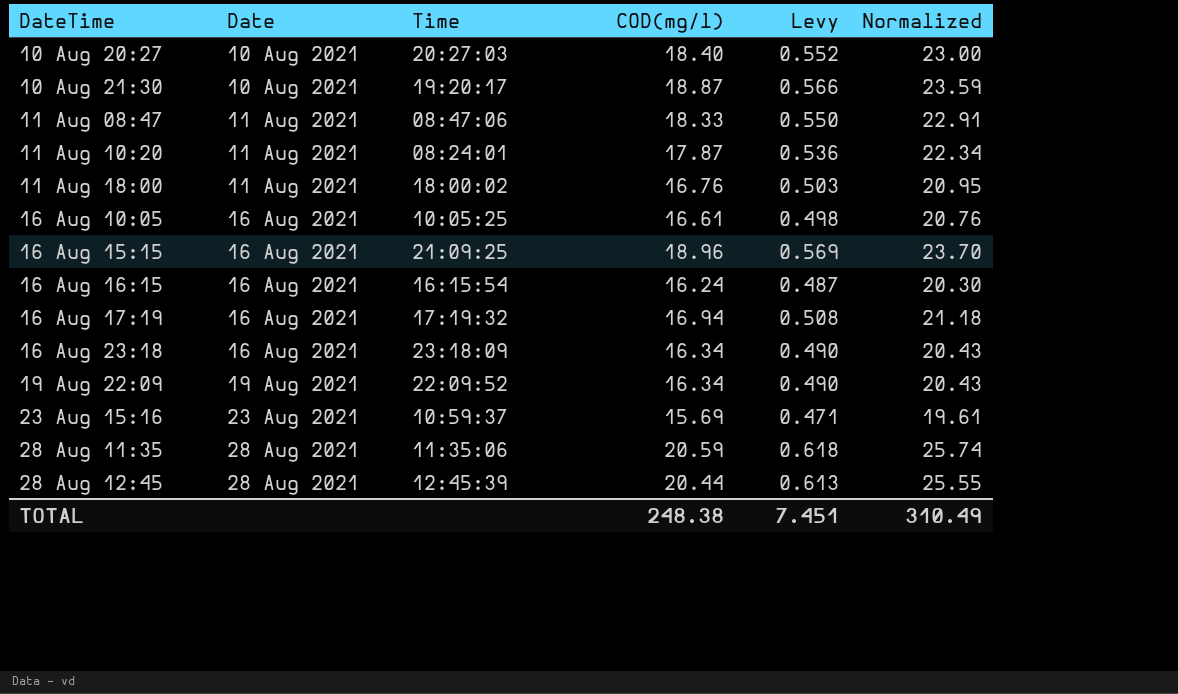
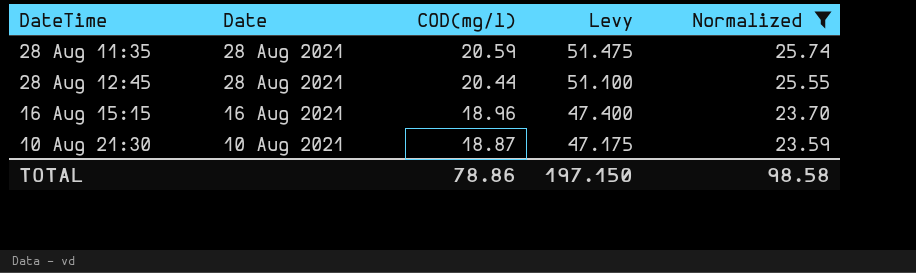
filter: none -> Normalized >= 23.59
row order: DateTime ascending -> Date descending
column Time | position: 3 -> none
column Levy | formula: [COD(mg/l)] * 0.03 -> [COD(mg/l)] * 2.5
TOTAL | COD(mg/l): 248.38 -> 78.86
TOTAL | Levy: 7.451 -> 197.150
TOTAL | Normalized: 310.49 -> 98.58

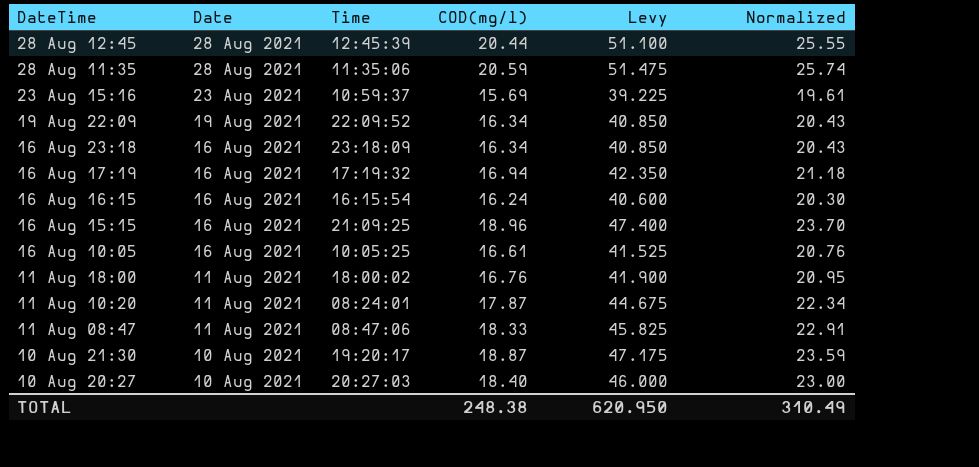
filter: Normalized >= 23.59 -> none
row order: Date descending -> DateTime descending
column Time | position: none -> 3
TOTAL | COD(mg/l): 78.86 -> 248.38
TOTAL | Levy: 197.150 -> 620.950
TOTAL | Normalized: 98.58 -> 310.49

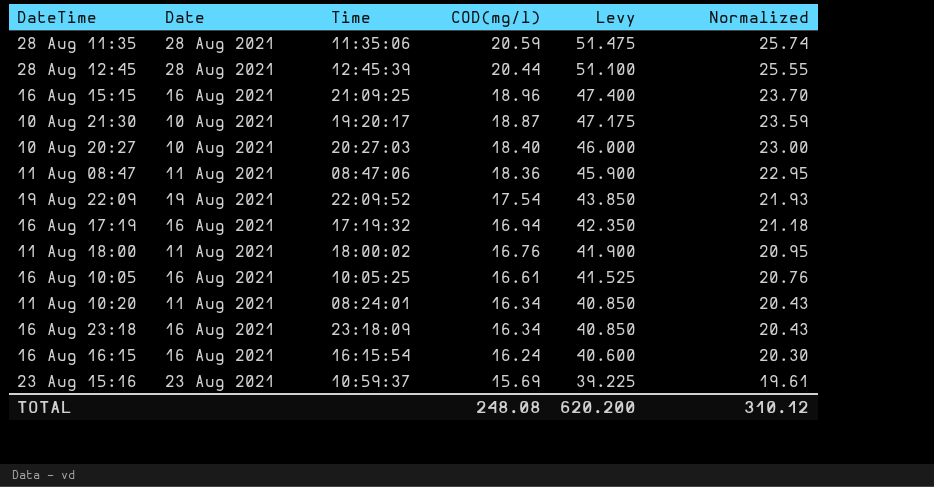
row order: DateTime descending -> COD(mg/l) descending
11 Aug 08:47 | COD(mg/l): 18.33 -> 18.36
11 Aug 08:47 | Levy: 45.825 -> 45.900
11 Aug 08:47 | Normalized: 22.91 -> 22.95
19 Aug 22:09 | COD(mg/l): 16.34 -> 17.54
19 Aug 22:09 | Levy: 40.850 -> 43.850
19 Aug 22:09 | Normalized: 20.43 -> 21.93
11 Aug 10:20 | COD(mg/l): 17.87 -> 16.34
11 Aug 10:20 | Levy: 44.675 -> 40.850
11 Aug 10:20 | Normalized: 22.34 -> 20.43
TOTAL | COD(mg/l): 248.38 -> 248.08
TOTAL | Levy: 620.950 -> 620.200
TOTAL | Normalized: 310.49 -> 310.12

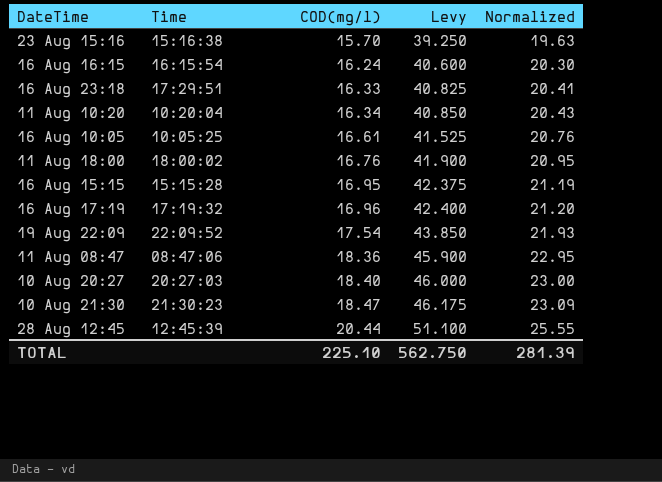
row order: COD(mg/l) descending -> COD(mg/l) ascending
column Date | position: 2 -> none
row 28 Aug 11:35: 28 Aug 2021 | 11:35:06 | 20.59 | 51.475 | 25.74 -> none
23 Aug 15:16 | Time: 10:59:37 -> 15:16:38
23 Aug 15:16 | COD(mg/l): 15.69 -> 15.70
23 Aug 15:16 | Levy: 39.225 -> 39.250
23 Aug 15:16 | Normalized: 19.61 -> 19.63
16 Aug 23:18 | Time: 23:18:09 -> 17:29:51
16 Aug 23:18 | COD(mg/l): 16.34 -> 16.33
16 Aug 23:18 | Levy: 40.850 -> 40.825
16 Aug 23:18 | Normalized: 20.43 -> 20.41
11 Aug 10:20 | Time: 08:24:01 -> 10:20:04
16 Aug 15:15 | Time: 21:09:25 -> 15:15:28
16 Aug 15:15 | COD(mg/l): 18.96 -> 16.95
16 Aug 15:15 | Levy: 47.400 -> 42.375
16 Aug 15:15 | Normalized: 23.70 -> 21.19
16 Aug 17:19 | COD(mg/l): 16.94 -> 16.96
16 Aug 17:19 | Levy: 42.350 -> 42.400
16 Aug 17:19 | Normalized: 21.18 -> 21.20
10 Aug 21:30 | Time: 19:20:17 -> 21:30:23
10 Aug 21:30 | COD(mg/l): 18.87 -> 18.47
10 Aug 21:30 | Levy: 47.175 -> 46.175
10 Aug 21:30 | Normalized: 23.59 -> 23.09
TOTAL | COD(mg/l): 248.08 -> 225.10
TOTAL | Levy: 620.200 -> 562.750
TOTAL | Normalized: 310.12 -> 281.39

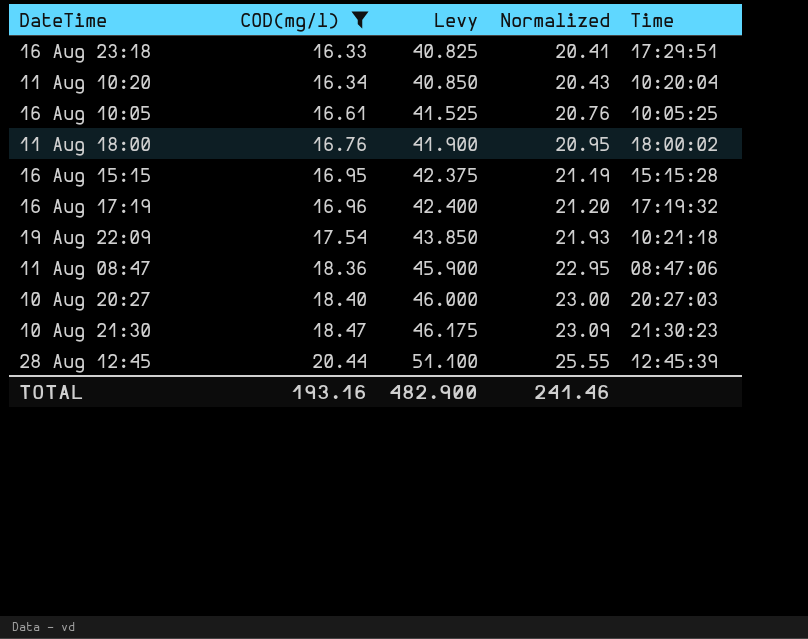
filter: none -> COD(mg/l) >= 16.33
column Time | position: 2 -> 5
19 Aug 22:09 | Time: 22:09:52 -> 10:21:18
TOTAL | COD(mg/l): 225.10 -> 193.16
TOTAL | Levy: 562.750 -> 482.900
TOTAL | Normalized: 281.39 -> 241.46

